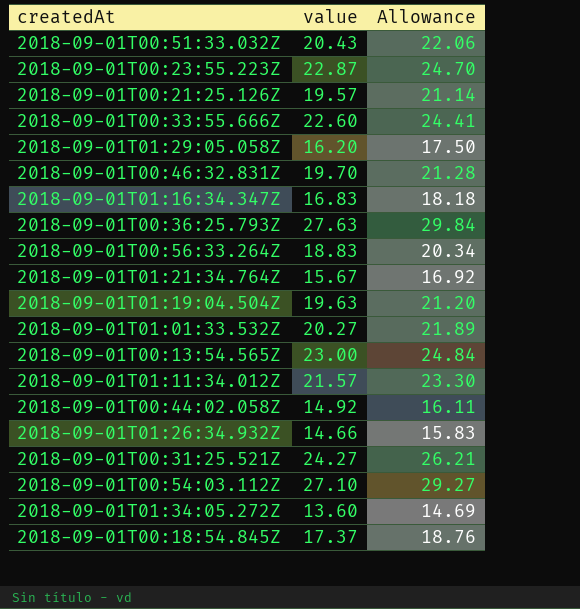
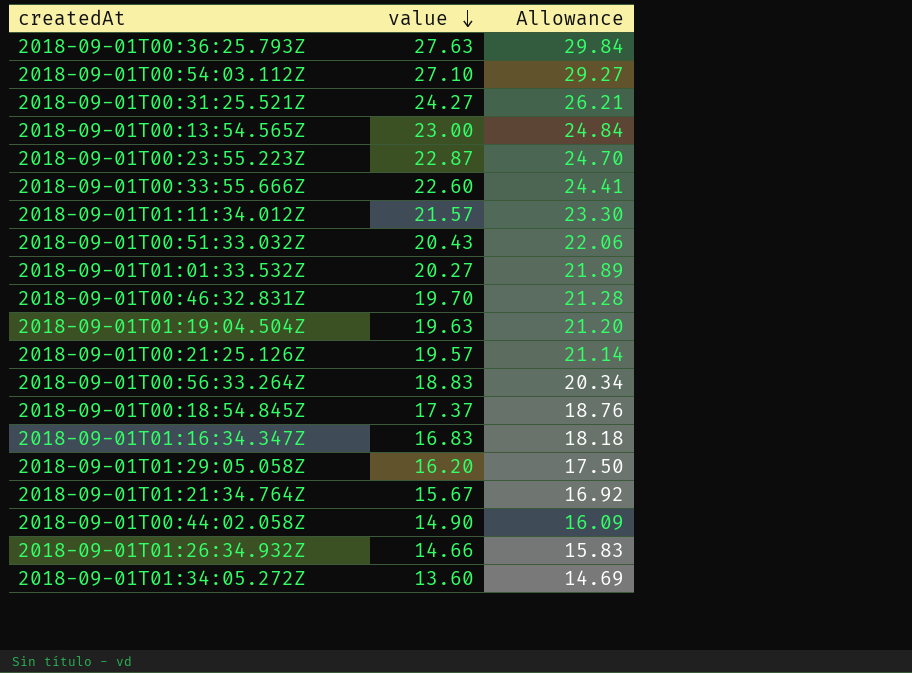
row order: none -> value descending
2018-09-01T00:44:02.058Z | value: 14.92 -> 14.90
2018-09-01T00:44:02.058Z | Allowance: 16.11 -> 16.09

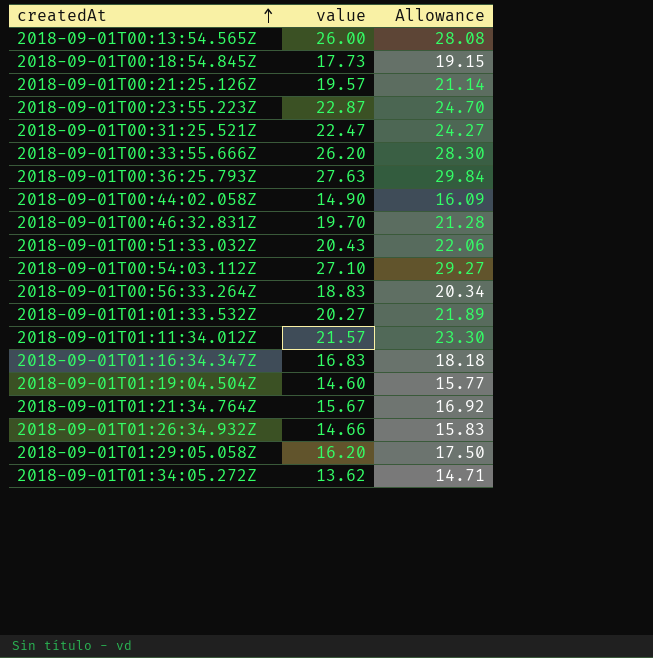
row order: value descending -> createdAt ascending
2018-09-01T00:13:54.565Z | value: 23.00 -> 26.00
2018-09-01T00:13:54.565Z | Allowance: 24.84 -> 28.08
2018-09-01T00:18:54.845Z | value: 17.37 -> 17.73
2018-09-01T00:18:54.845Z | Allowance: 18.76 -> 19.15
2018-09-01T00:31:25.521Z | value: 24.27 -> 22.47
2018-09-01T00:31:25.521Z | Allowance: 26.21 -> 24.27
2018-09-01T00:33:55.666Z | value: 22.60 -> 26.20
2018-09-01T00:33:55.666Z | Allowance: 24.41 -> 28.30
2018-09-01T01:19:04.504Z | value: 19.63 -> 14.60
2018-09-01T01:19:04.504Z | Allowance: 21.20 -> 15.77
2018-09-01T01:34:05.272Z | value: 13.60 -> 13.62
2018-09-01T01:34:05.272Z | Allowance: 14.69 -> 14.71

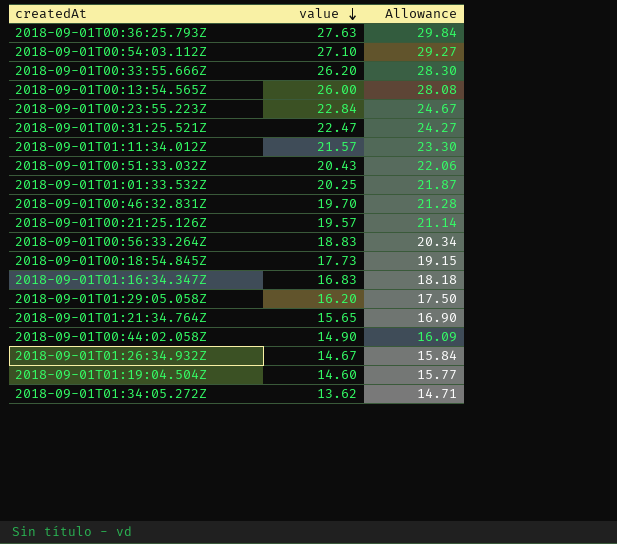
row order: createdAt ascending -> value descending
2018-09-01T00:23:55.223Z | value: 22.87 -> 22.84
2018-09-01T00:23:55.223Z | Allowance: 24.70 -> 24.67
2018-09-01T01:01:33.532Z | value: 20.27 -> 20.25
2018-09-01T01:01:33.532Z | Allowance: 21.89 -> 21.87
2018-09-01T01:21:34.764Z | value: 15.67 -> 15.65
2018-09-01T01:21:34.764Z | Allowance: 16.92 -> 16.90
2018-09-01T01:26:34.932Z | value: 14.66 -> 14.67
2018-09-01T01:26:34.932Z | Allowance: 15.83 -> 15.84

